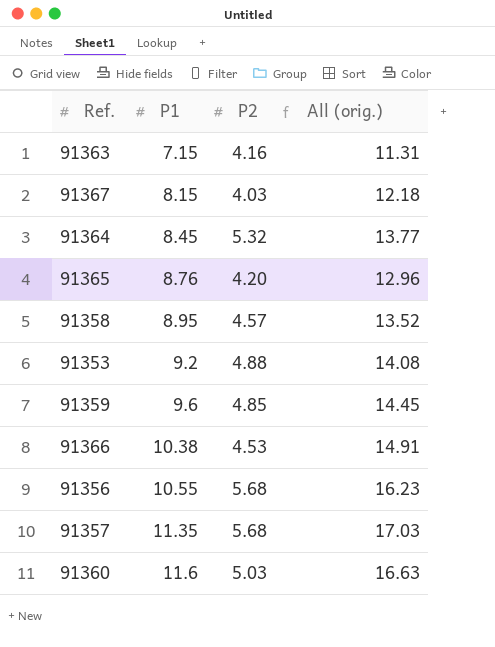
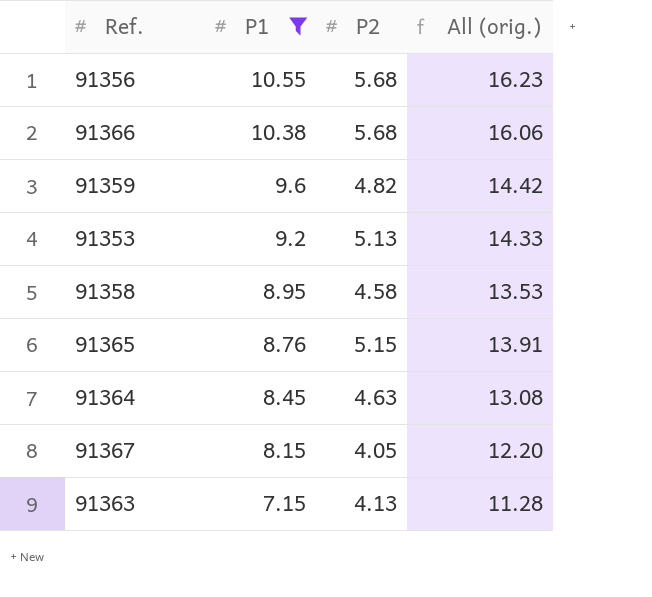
filter: none -> P1 <= 10.55
row order: P1 ascending -> P1 descending
91366 | P2: 4.53 -> 5.68
91366 | All (orig.): 14.91 -> 16.06
91359 | P2: 4.85 -> 4.82
91359 | All (orig.): 14.45 -> 14.42
91353 | P2: 4.88 -> 5.13
91353 | All (orig.): 14.08 -> 14.33
91358 | P2: 4.57 -> 4.58
91358 | All (orig.): 13.52 -> 13.53
91365 | P2: 4.20 -> 5.15
91365 | All (orig.): 12.96 -> 13.91
91364 | P2: 5.32 -> 4.63
91364 | All (orig.): 13.77 -> 13.08
91367 | P2: 4.03 -> 4.05
91367 | All (orig.): 12.18 -> 12.20
91363 | P2: 4.16 -> 4.13
91363 | All (orig.): 11.31 -> 11.28

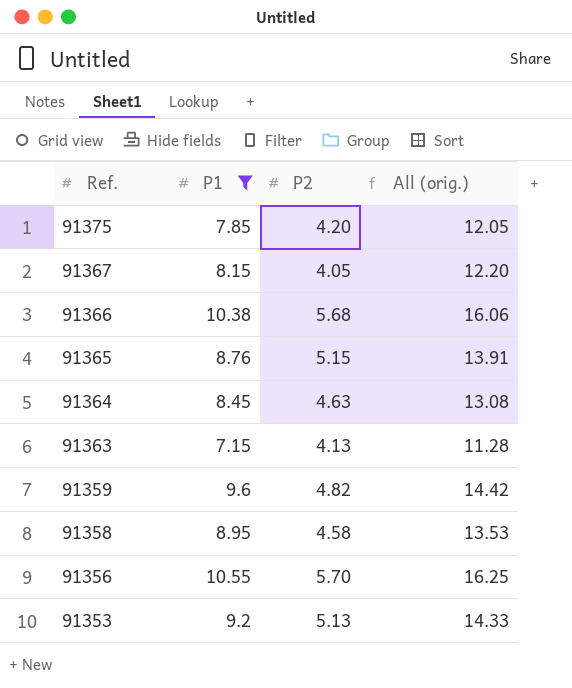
row order: P1 descending -> Ref. descending
row 91375: none -> 7.85 | 4.20 | 12.05
91356 | P2: 5.68 -> 5.70
91356 | All (orig.): 16.23 -> 16.25

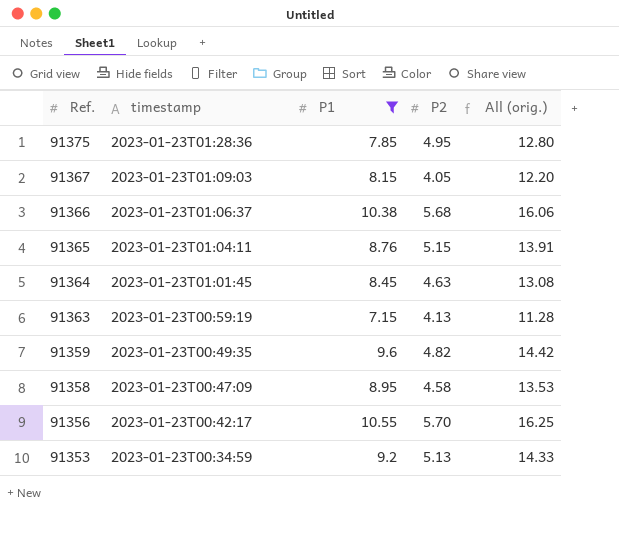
column timestamp | position: none -> 2
91375 | P2: 4.20 -> 4.95
91375 | All (orig.): 12.05 -> 12.80

